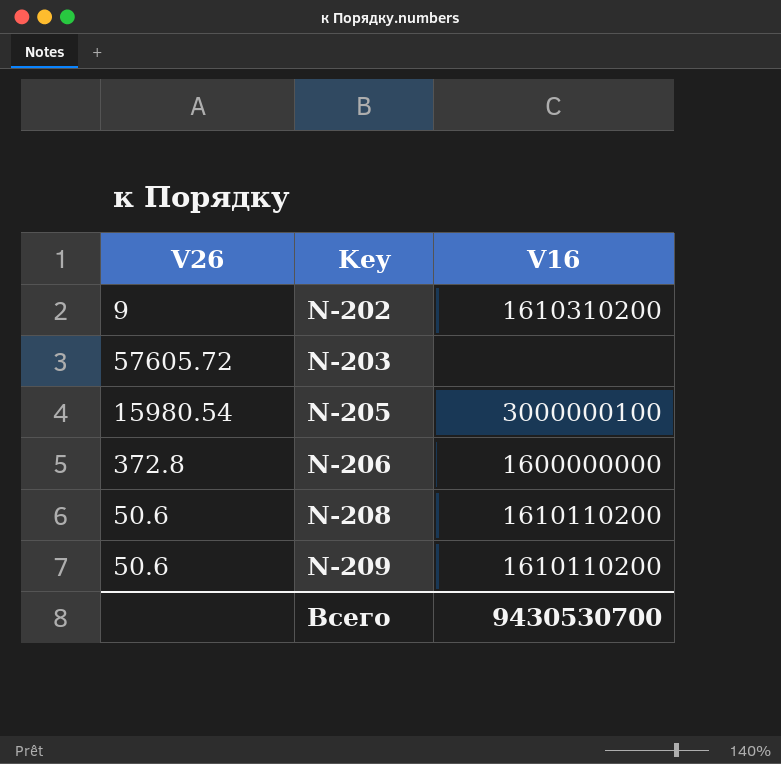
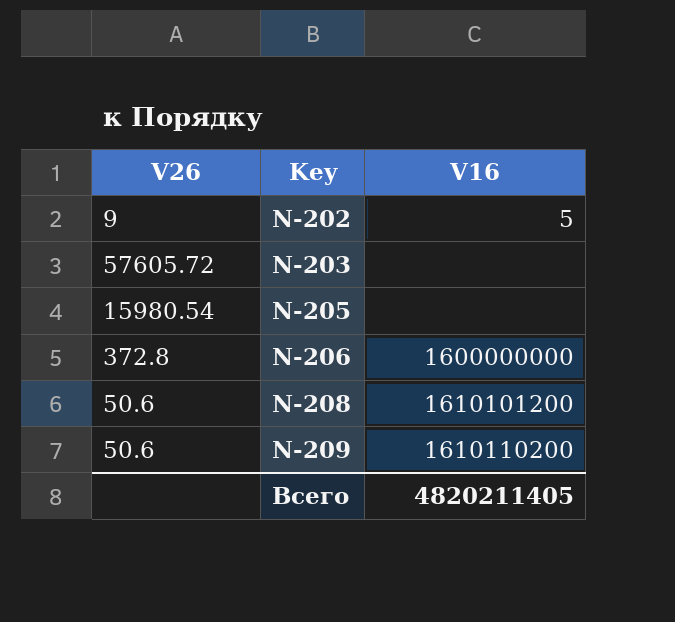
N-202 | V16: 1610310200 -> 5
N-205 | V16: 3000000100 -> none
N-208 | V16: 1610110200 -> 1610101200
Всего | V16: 9430530700 -> 4820211405

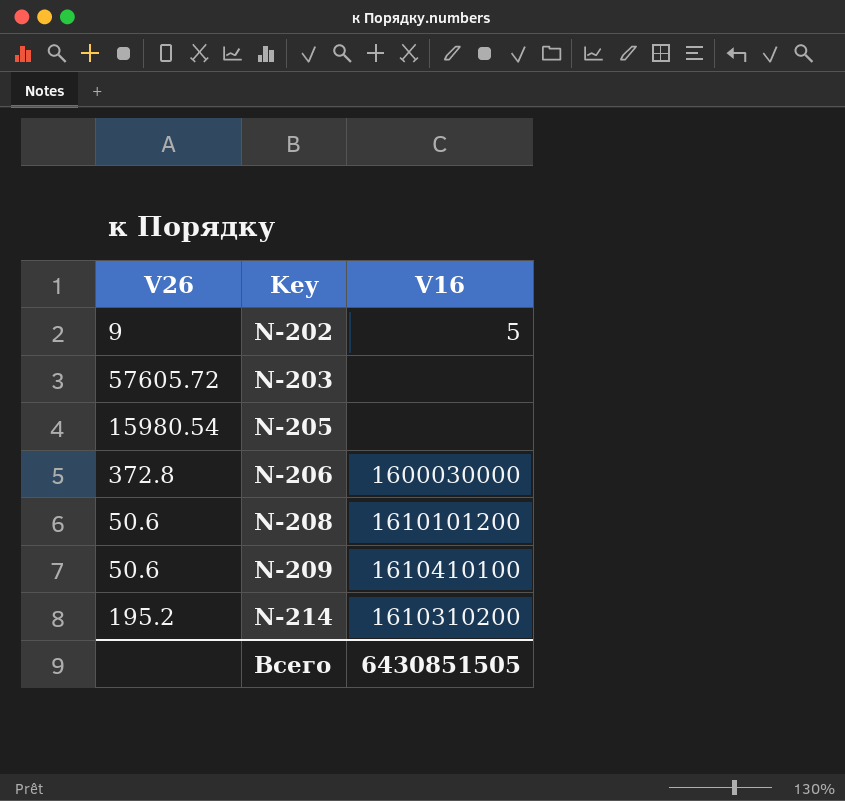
N-206 | V16: 1600000000 -> 1600030000
N-209 | V16: 1610110200 -> 1610410100
row N-214: none -> 195.2 | 1610310200
Всего | V16: 4820211405 -> 6430851505

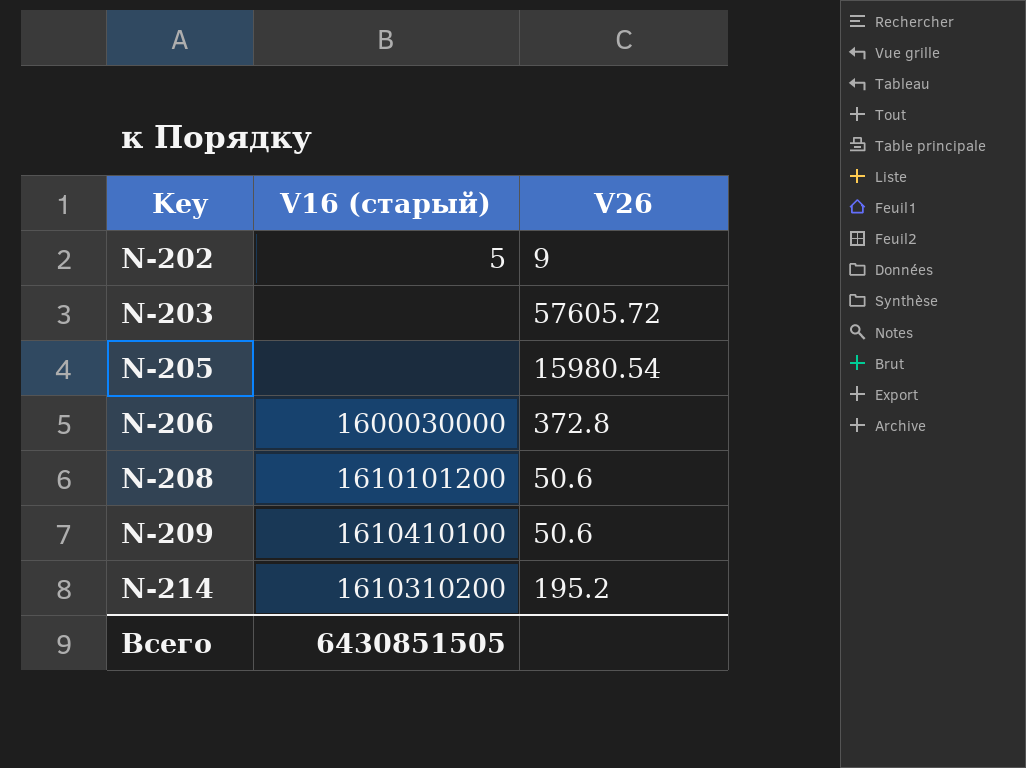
column name: V16 -> V16 (старый)
column V26 | position: 1 -> 3

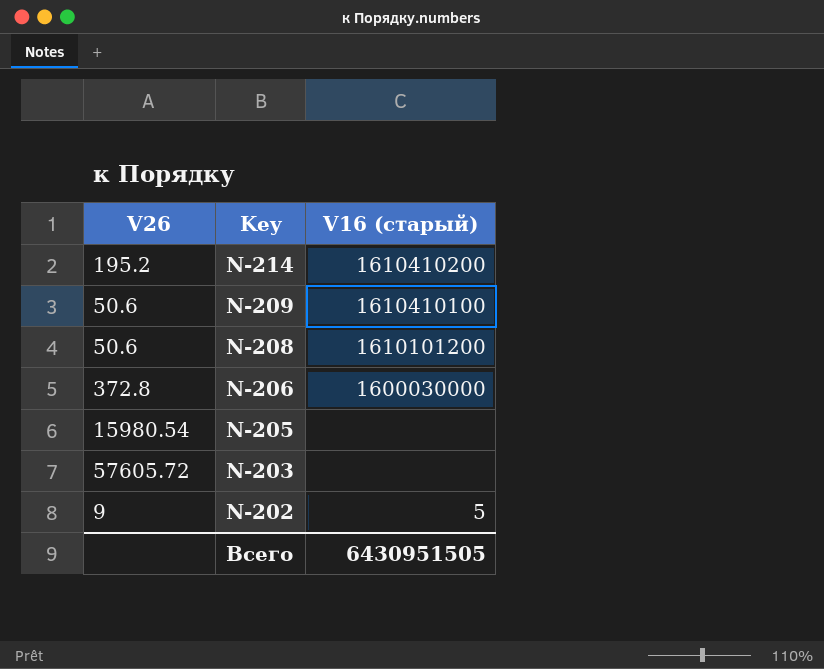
row order: Key ascending -> Key descending
column V26 | position: 3 -> 1
N-214 | V16 (старый): 1610310200 -> 1610410200
Всего | V16 (старый): 6430851505 -> 6430951505

